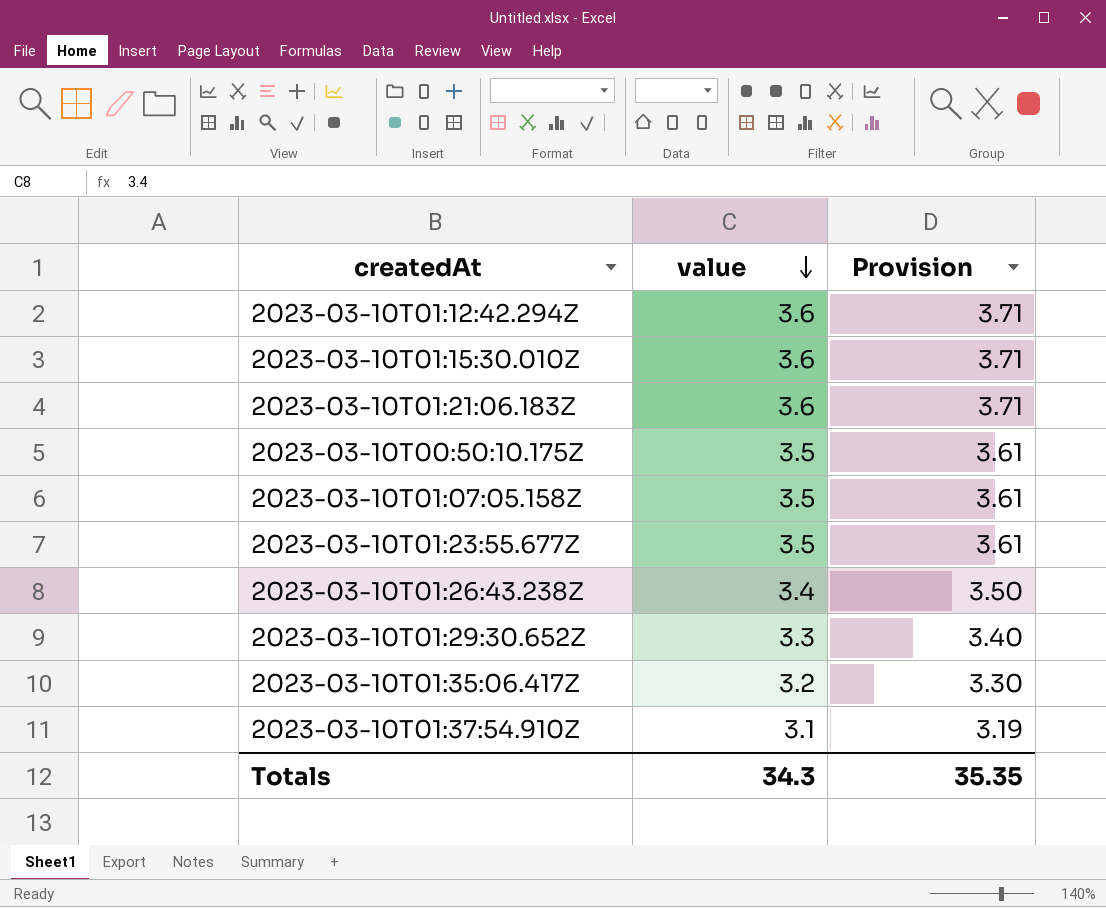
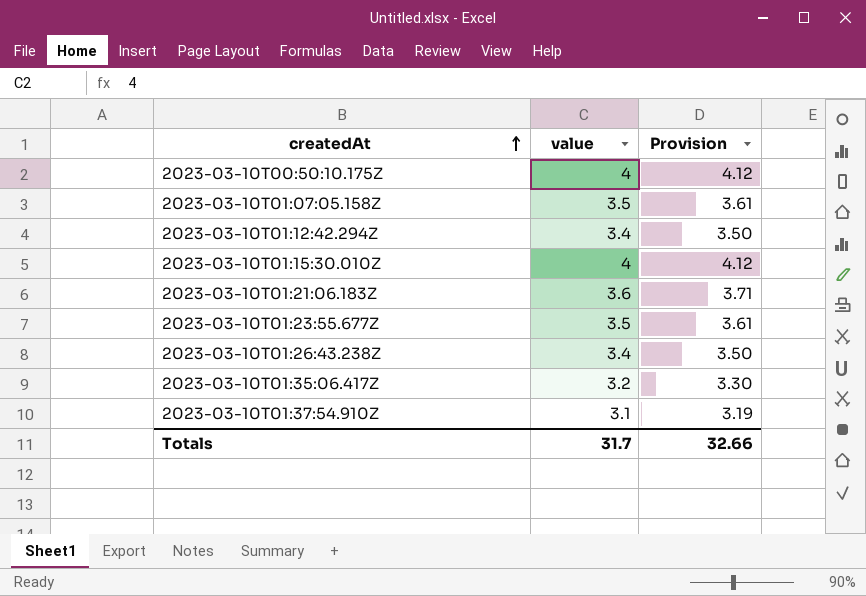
row order: value descending -> createdAt ascending
row 2023-03-10T01:29:30.652Z: 3.3 | 3.40 -> none
2023-03-10T00:50:10.175Z | value: 3.5 -> 4
2023-03-10T00:50:10.175Z | Provision: 3.61 -> 4.12
2023-03-10T01:12:42.294Z | value: 3.6 -> 3.4
2023-03-10T01:12:42.294Z | Provision: 3.71 -> 3.50
2023-03-10T01:15:30.010Z | value: 3.6 -> 4
2023-03-10T01:15:30.010Z | Provision: 3.71 -> 4.12
Totals | value: 34.3 -> 31.7
Totals | Provision: 35.35 -> 32.66

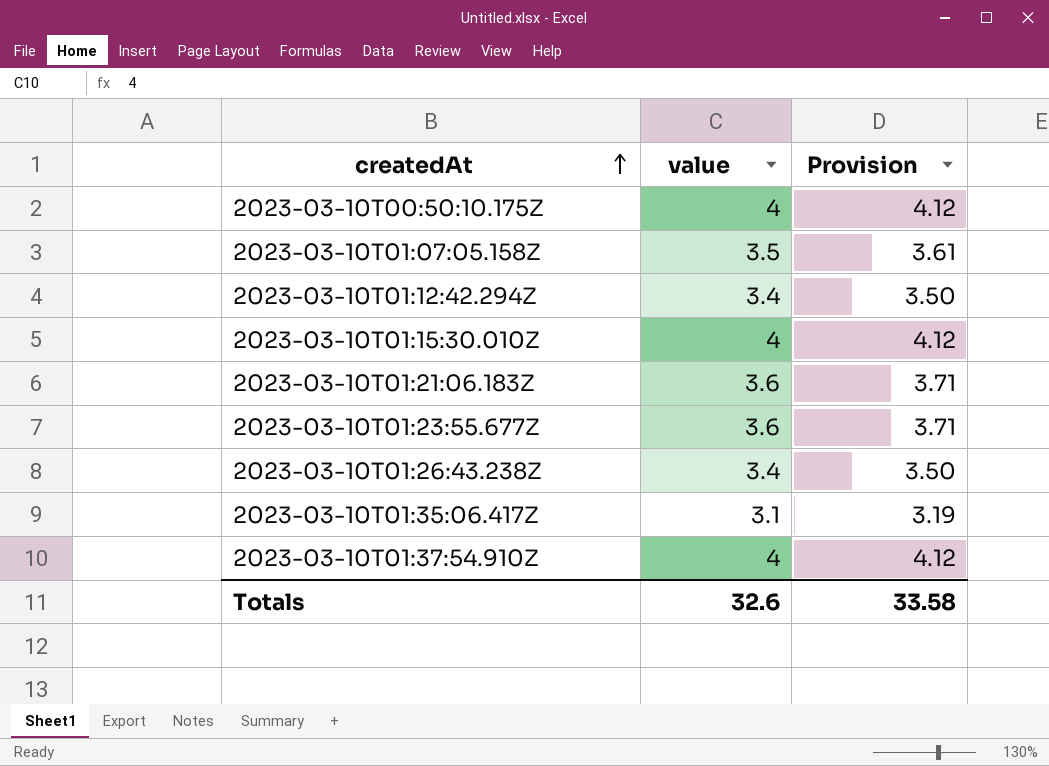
2023-03-10T01:23:55.677Z | value: 3.5 -> 3.6
2023-03-10T01:23:55.677Z | Provision: 3.61 -> 3.71
2023-03-10T01:35:06.417Z | value: 3.2 -> 3.1
2023-03-10T01:35:06.417Z | Provision: 3.30 -> 3.19
2023-03-10T01:37:54.910Z | value: 3.1 -> 4
2023-03-10T01:37:54.910Z | Provision: 3.19 -> 4.12
Totals | value: 31.7 -> 32.6
Totals | Provision: 32.66 -> 33.58

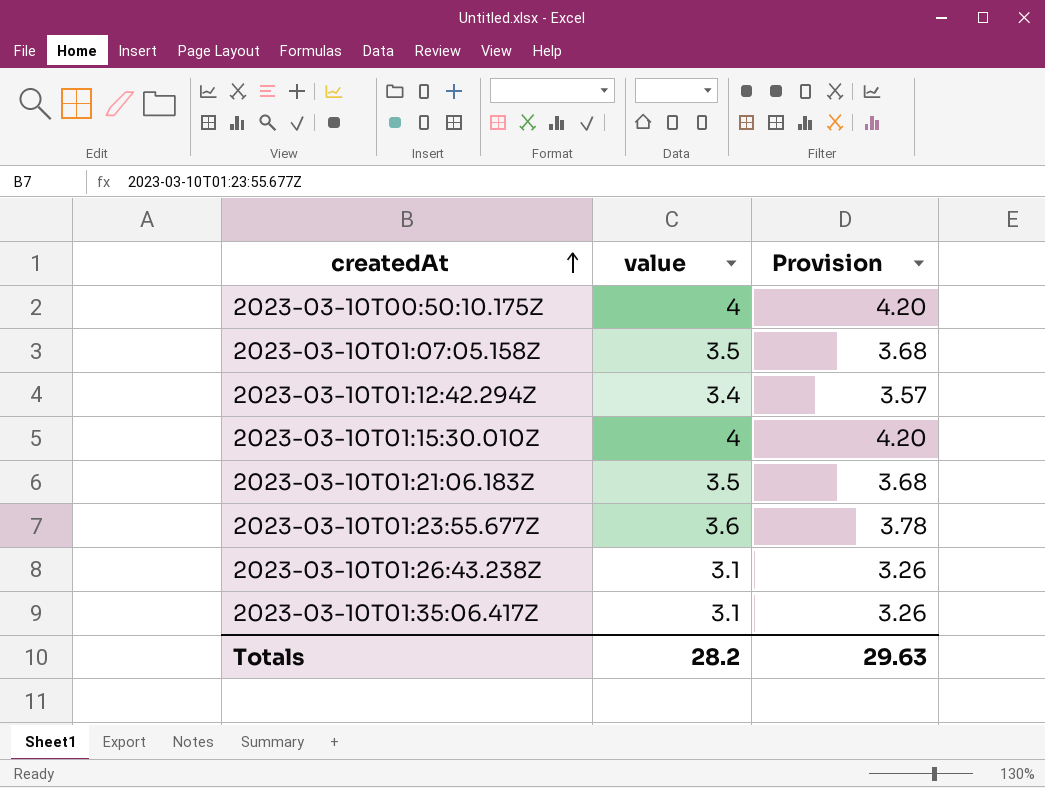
column Provision | formula: [value] * 1.03 -> [value] * 1.05
row 2023-03-10T01:37:54.910Z: 4 | 4.12 -> none
2023-03-10T01:21:06.183Z | value: 3.6 -> 3.5
2023-03-10T01:26:43.238Z | value: 3.4 -> 3.1
Totals | value: 32.6 -> 28.2
Totals | Provision: 33.58 -> 29.63

